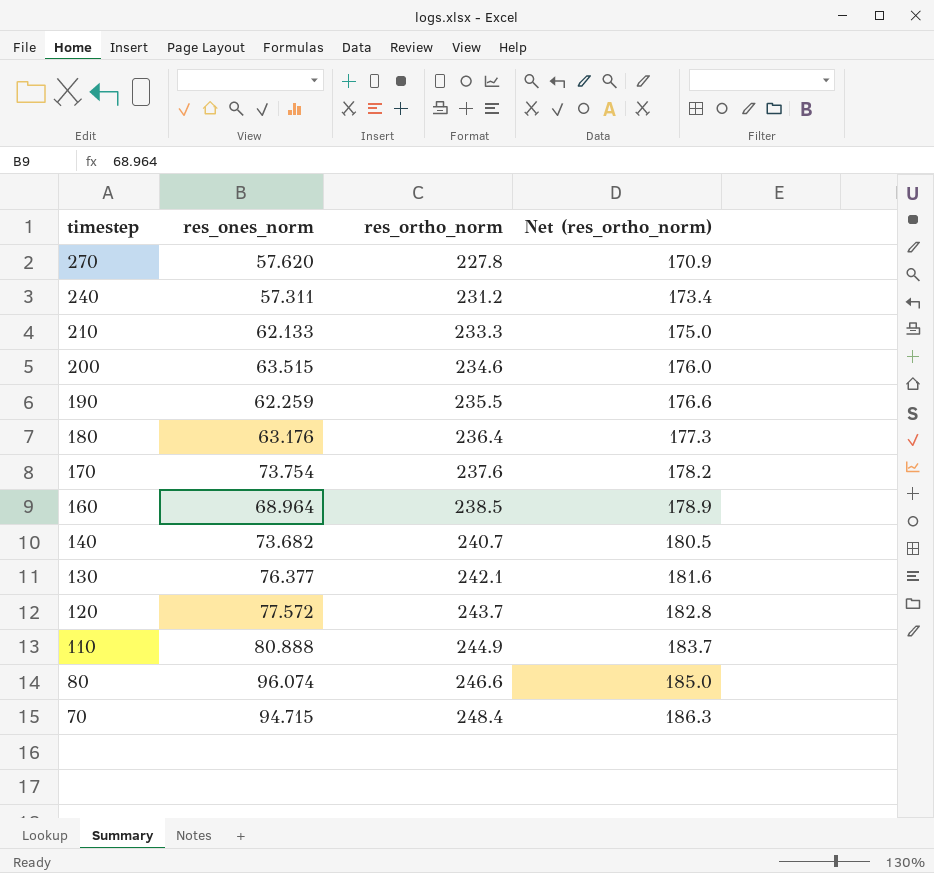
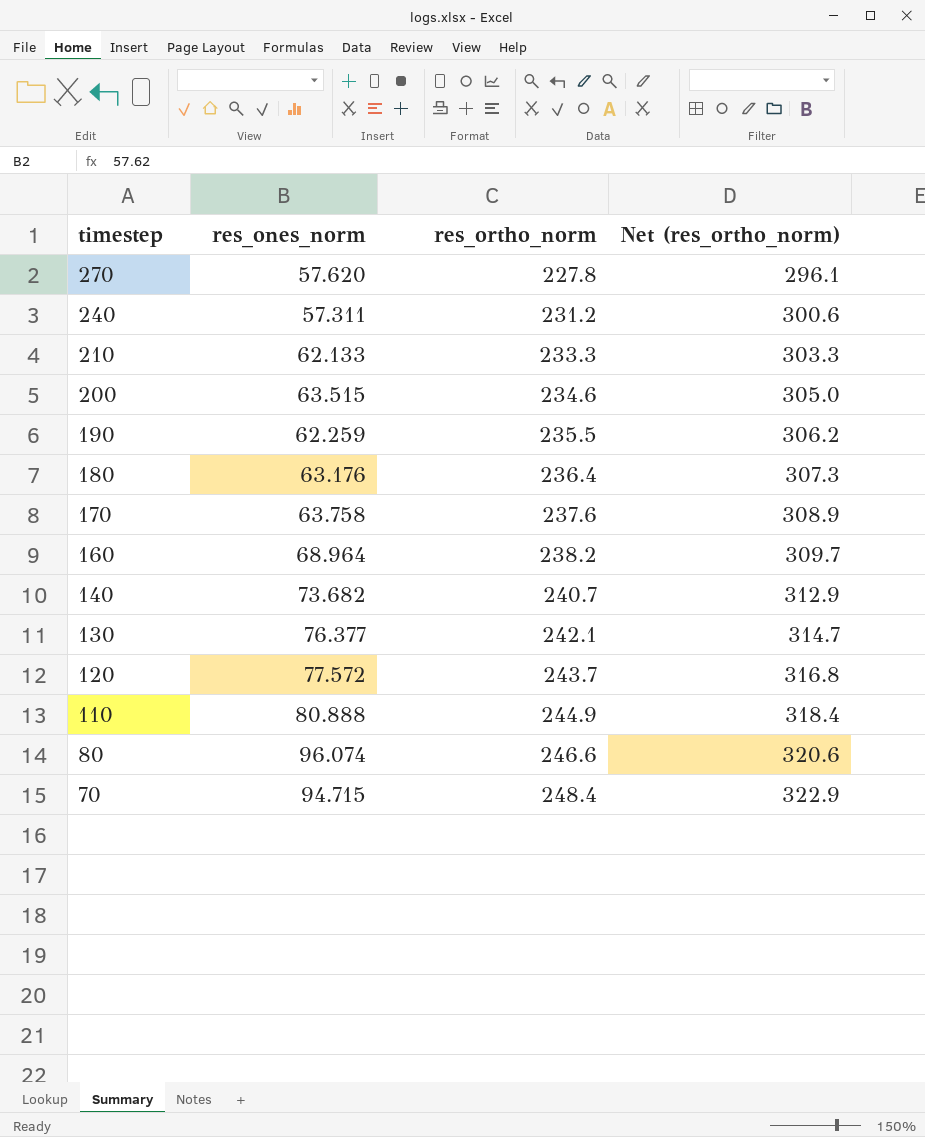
column Net (res_ortho_norm) | formula: [res_ortho_norm] * 0.75 -> [res_ortho_norm] * 1.3
170 | res_ones_norm: 73.754 -> 63.758
160 | res_ortho_norm: 238.5 -> 238.2

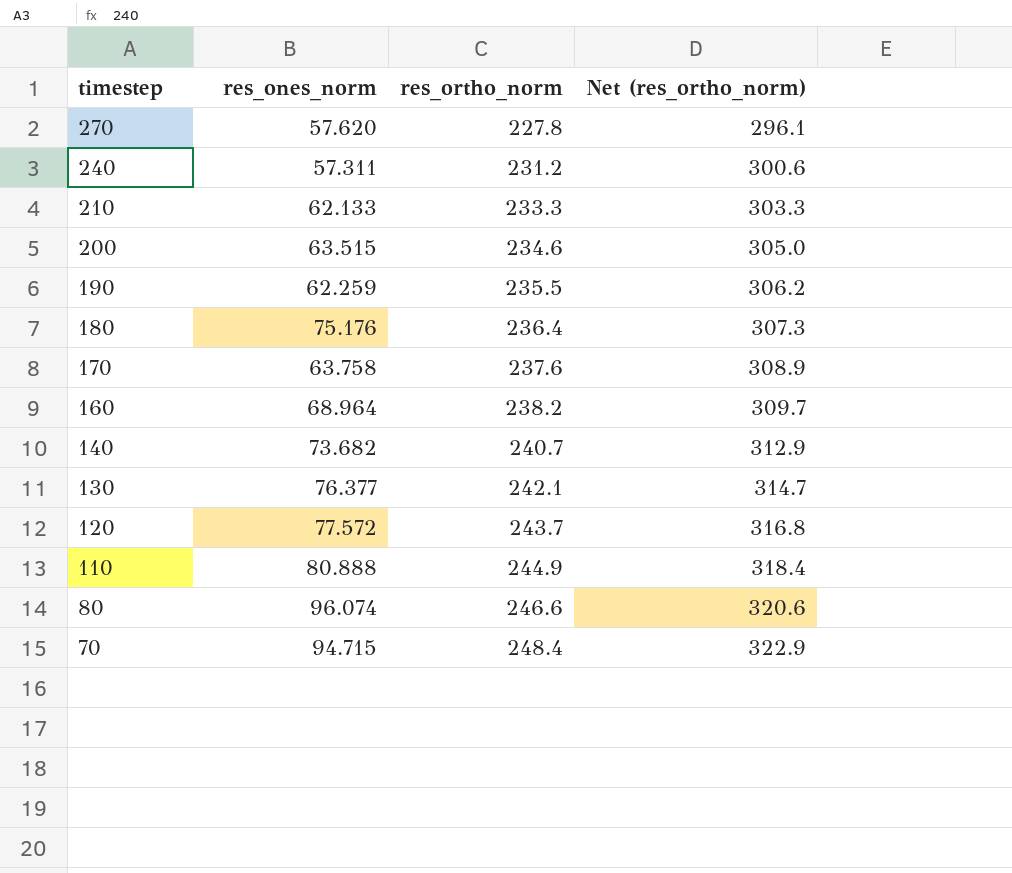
180 | res_ones_norm: 63.176 -> 75.176

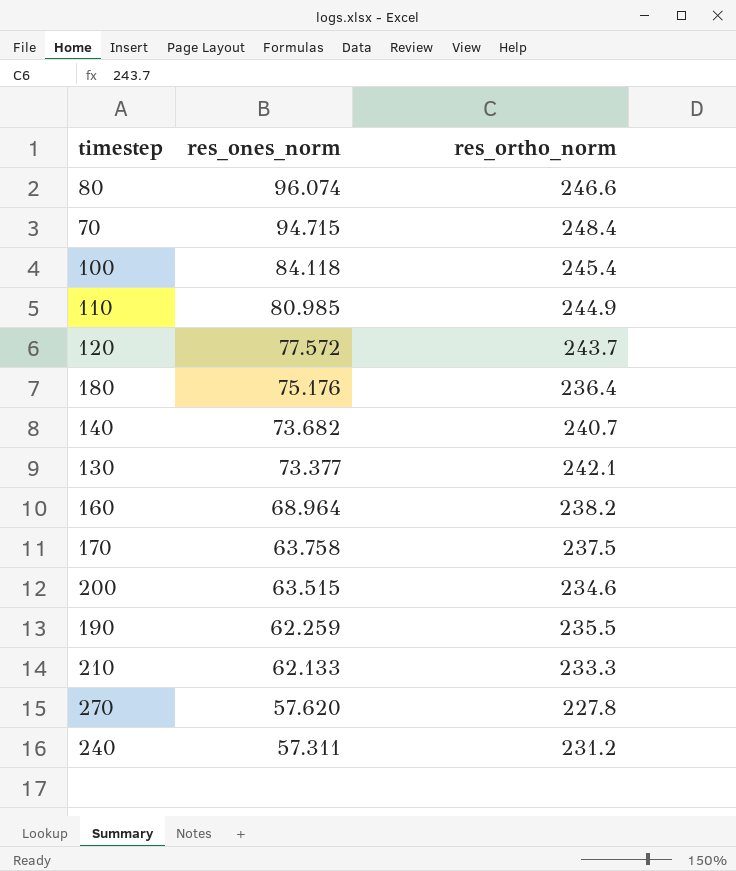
row order: timestep descending -> res_ones_norm descending
column Net (res_ortho_norm) | formula: [res_ortho_norm] * 1.3 -> none
row 100: none -> 84.118 | 245.4
110 | res_ones_norm: 80.888 -> 80.985
130 | res_ones_norm: 76.377 -> 73.377
170 | res_ortho_norm: 237.6 -> 237.5

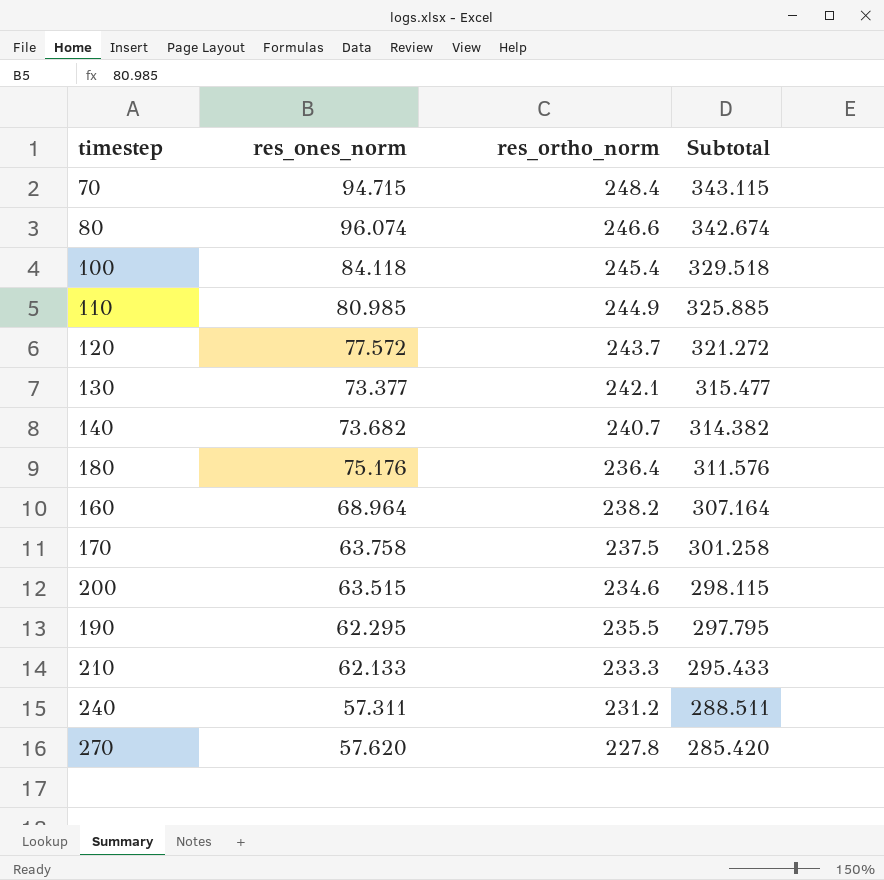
row order: res_ones_norm descending -> Subtotal descending
column Subtotal | formula: none -> [res_ones_norm] + [res_ortho_norm]
190 | res_ones_norm: 62.259 -> 62.295

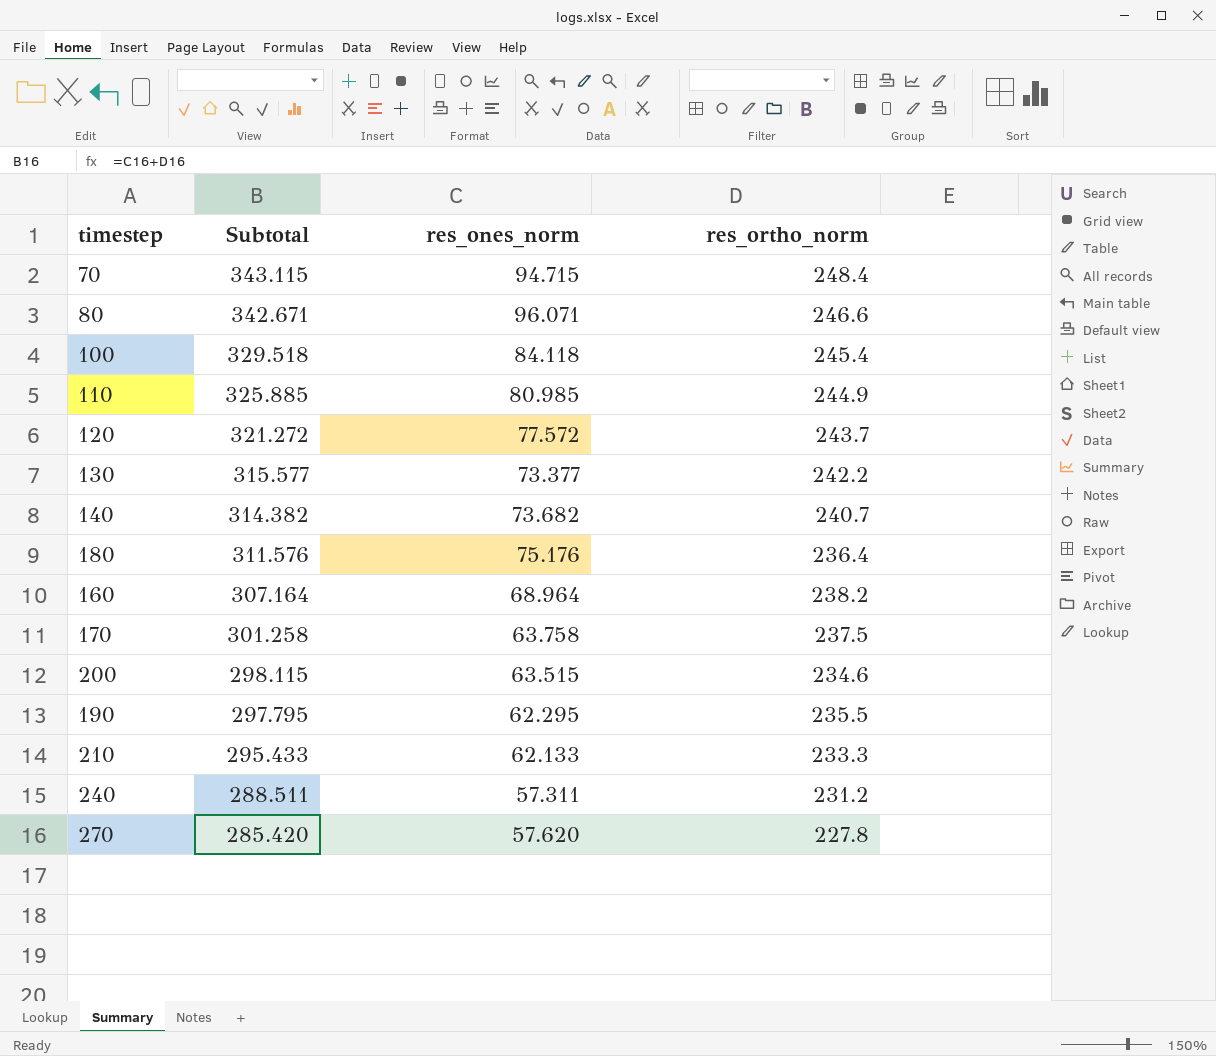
column Subtotal | position: 4 -> 2
80 | Subtotal: 342.674 -> 342.671
80 | res_ones_norm: 96.074 -> 96.071
130 | Subtotal: 315.477 -> 315.577
130 | res_ortho_norm: 242.1 -> 242.2

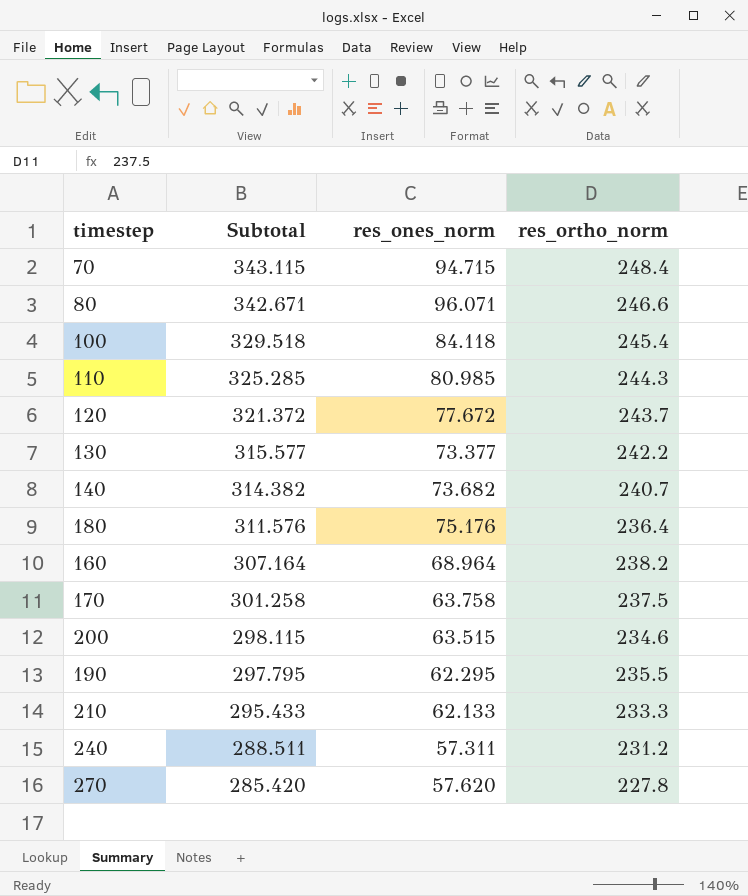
110 | Subtotal: 325.885 -> 325.285
110 | res_ortho_norm: 244.9 -> 244.3
120 | Subtotal: 321.272 -> 321.372
120 | res_ones_norm: 77.572 -> 77.672

